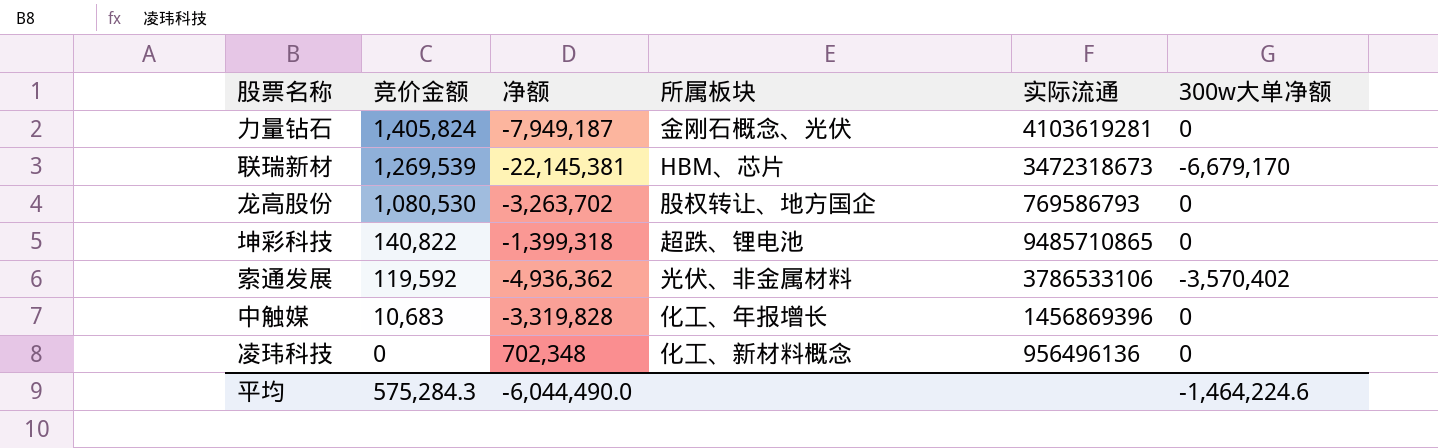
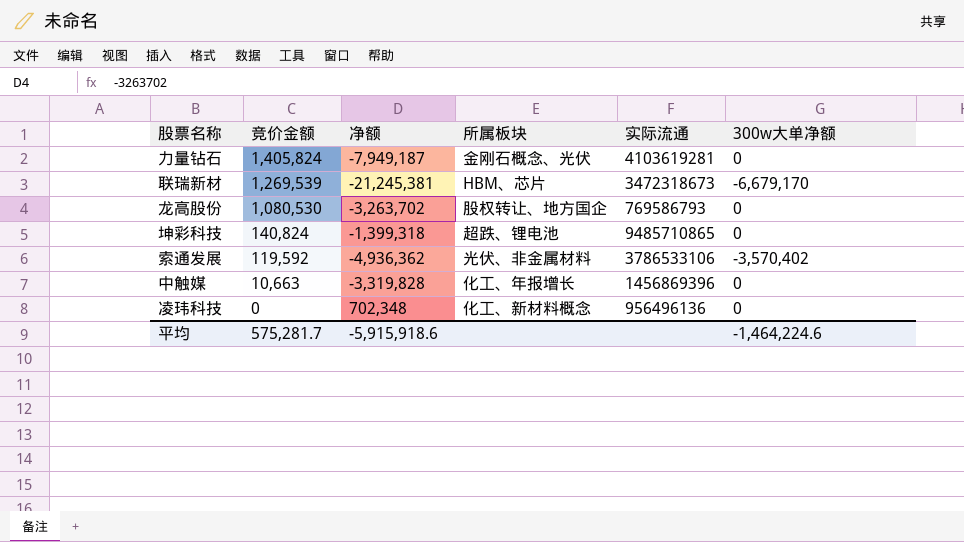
联瑞新材 | 净额: -22,145,381 -> -21,245,381
坤彩科技 | 竞价金额: 140,822 -> 140,824
中触媒 | 竞价金额: 10,683 -> 10,663
平均 | 竞价金额: 575,284.3 -> 575,281.7
平均 | 净额: -6,044,490.0 -> -5,915,918.6

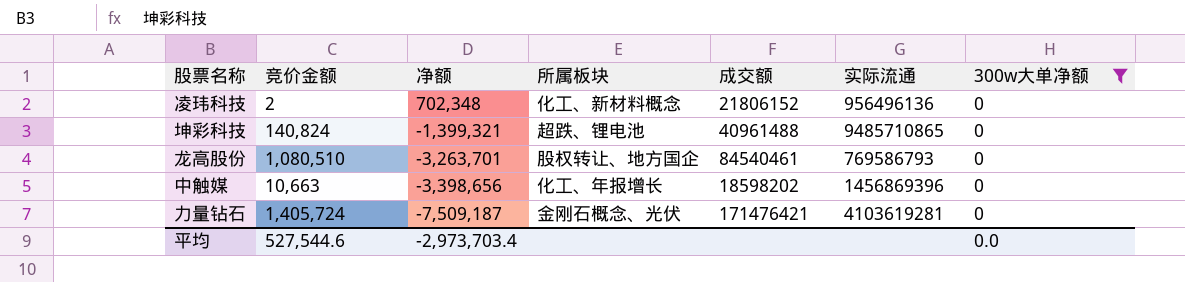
filter: none -> 300w大单净额 = 0
row order: 竞价金额 descending -> 净额 descending
column 成交额 | position: none -> 5
凌玮科技 | 竞价金额: 0 -> 2
坤彩科技 | 净额: -1,399,318 -> -1,399,321
龙高股份 | 竞价金额: 1,080,530 -> 1,080,510
龙高股份 | 净额: -3,263,702 -> -3,263,701
中触媒 | 净额: -3,319,828 -> -3,398,656
力量钻石 | 竞价金额: 1,405,824 -> 1,405,724
力量钻石 | 净额: -7,949,187 -> -7,509,187
平均 | 竞价金额: 575,281.7 -> 527,544.6
平均 | 净额: -5,915,918.6 -> -2,973,703.4
平均 | 300w大单净额: -1,464,224.6 -> 0.0

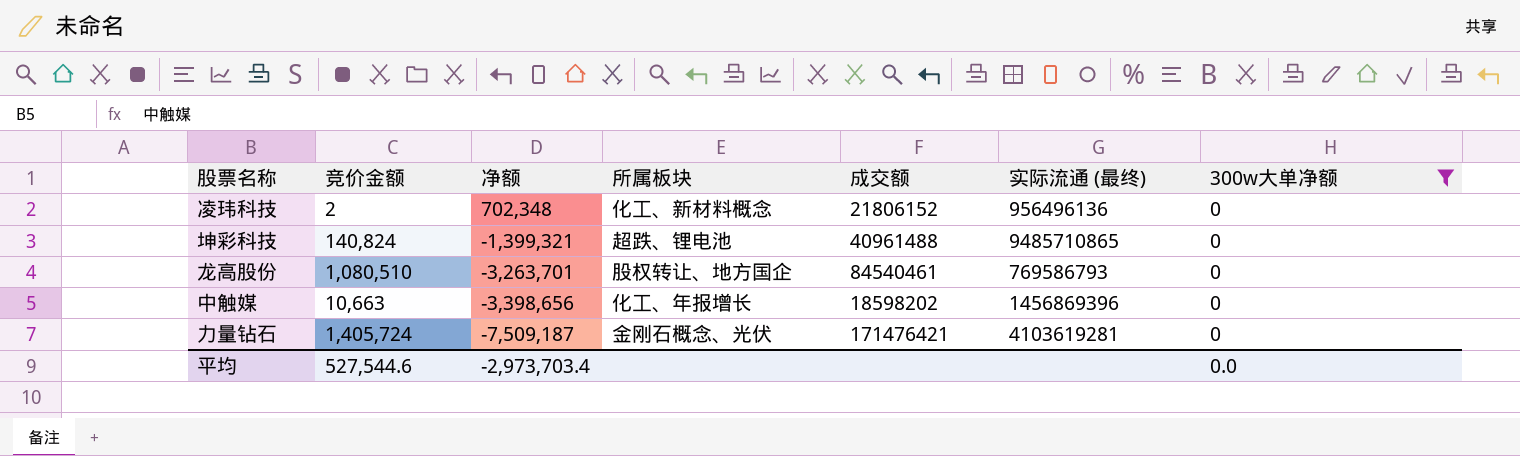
column name: 实际流通 -> 实际流通 (最终)

